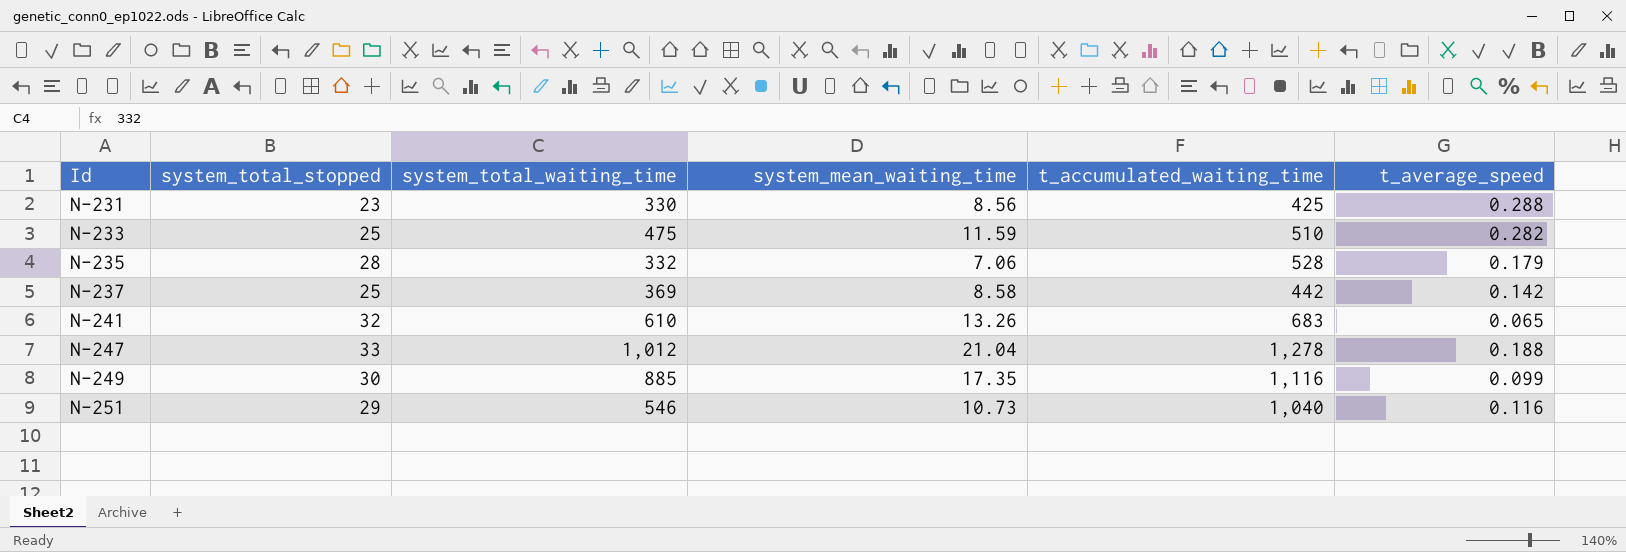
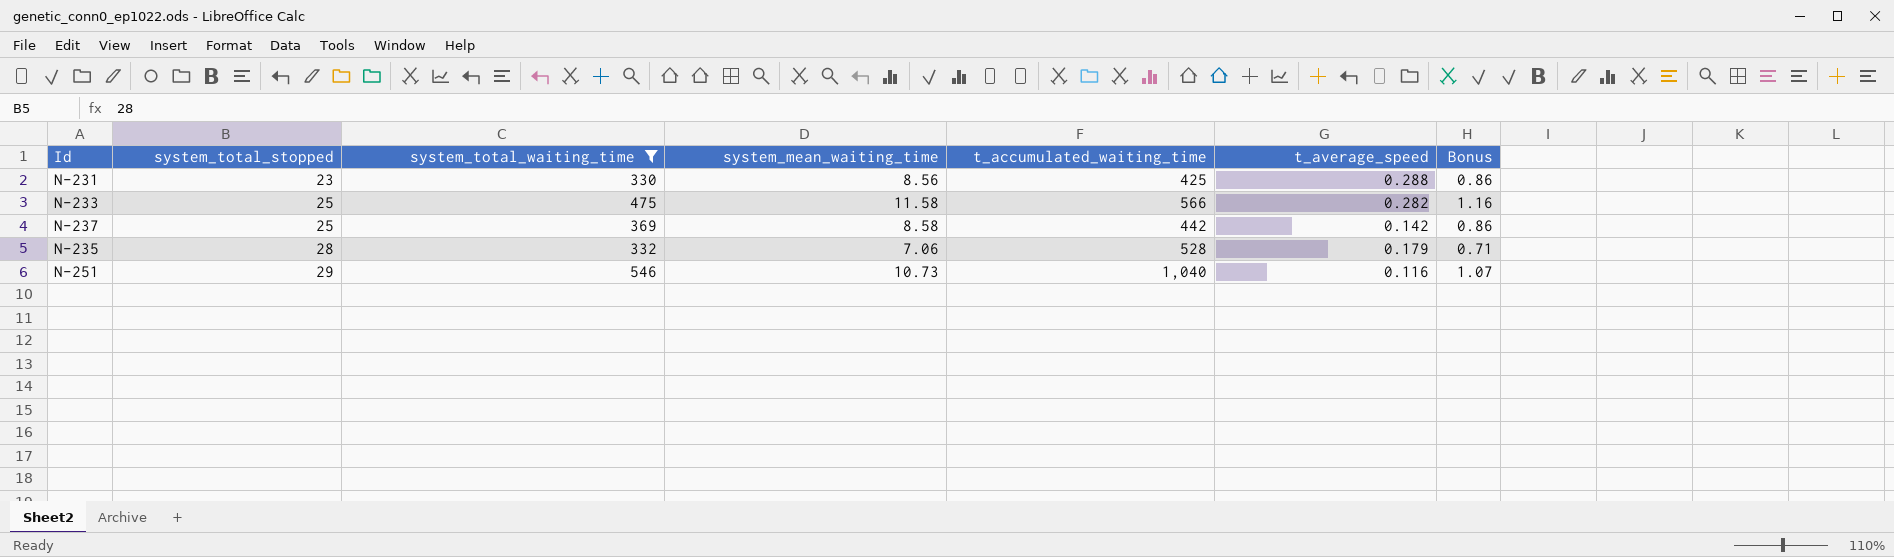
filter: none -> system_total_waiting_time <= 546
row order: Id ascending -> system_total_stopped ascending
column Bonus | formula: none -> [system_mean_waiting_time] * 0.1
N-233 | system_mean_waiting_time: 11.59 -> 11.58
N-233 | t_accumulated_waiting_time: 510 -> 566

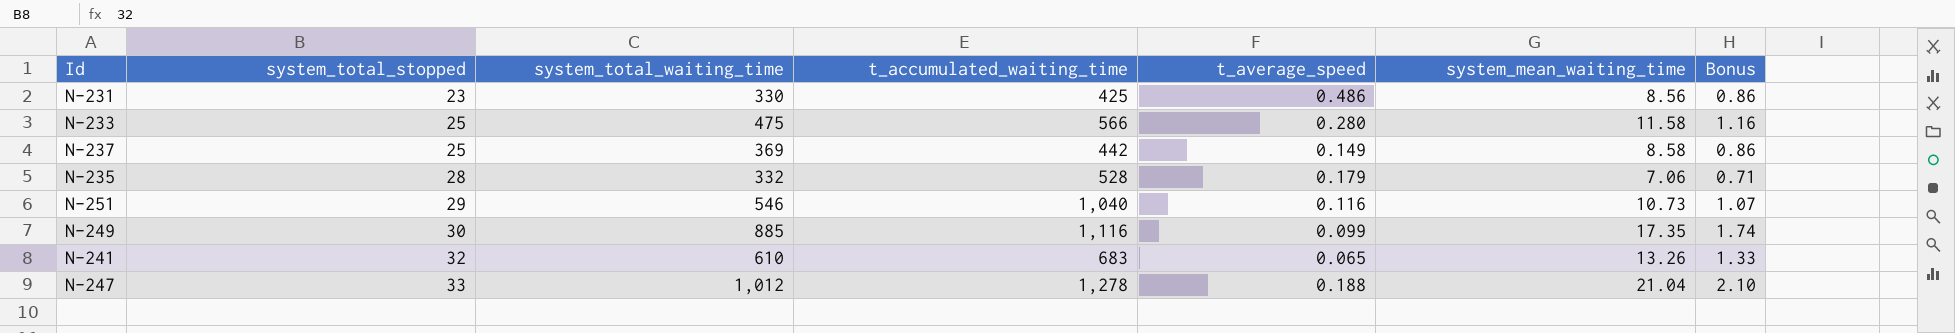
filter: system_total_waiting_time <= 546 -> none
column system_mean_waiting_time | position: 4 -> 6
N-231 | t_average_speed: 0.288 -> 0.486
N-233 | t_average_speed: 0.282 -> 0.280
N-237 | t_average_speed: 0.142 -> 0.149

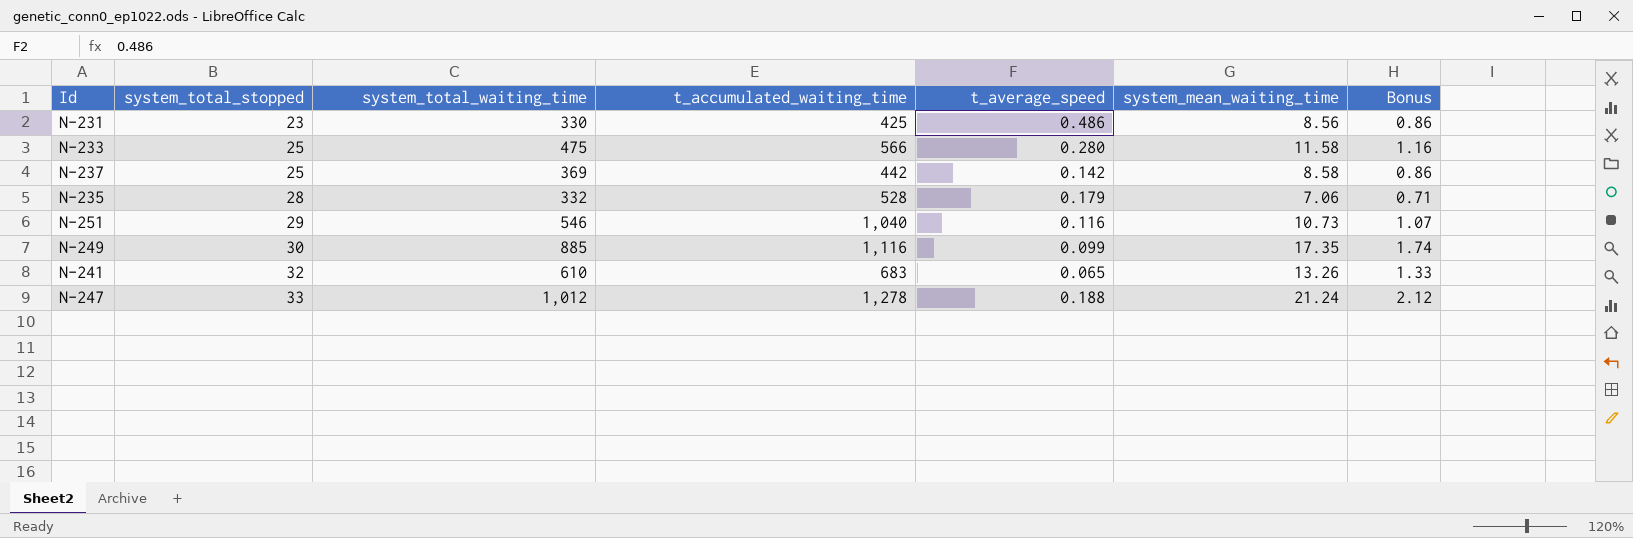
N-237 | t_average_speed: 0.149 -> 0.142
N-247 | system_mean_waiting_time: 21.04 -> 21.24
N-247 | Bonus: 2.10 -> 2.12

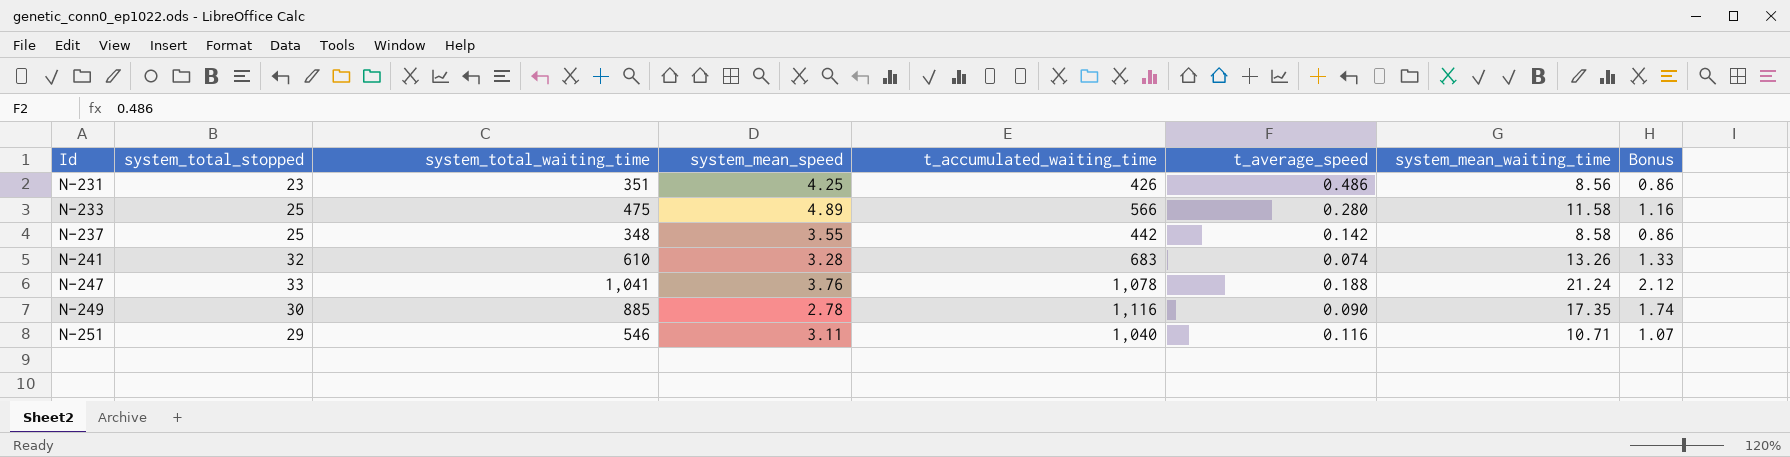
row order: system_total_stopped ascending -> Id ascending
column system_mean_speed | position: none -> 4
row N-235: 28 | 332 | 528 | 0.179 | 7.06 | 0.71 -> none
N-231 | system_total_waiting_time: 330 -> 351
N-231 | t_accumulated_waiting_time: 425 -> 426
N-237 | system_total_waiting_time: 369 -> 348
N-241 | t_average_speed: 0.065 -> 0.074
N-247 | system_total_waiting_time: 1,012 -> 1,041
N-247 | t_accumulated_waiting_time: 1,278 -> 1,078
N-249 | t_average_speed: 0.099 -> 0.090
N-251 | system_mean_waiting_time: 10.73 -> 10.71

